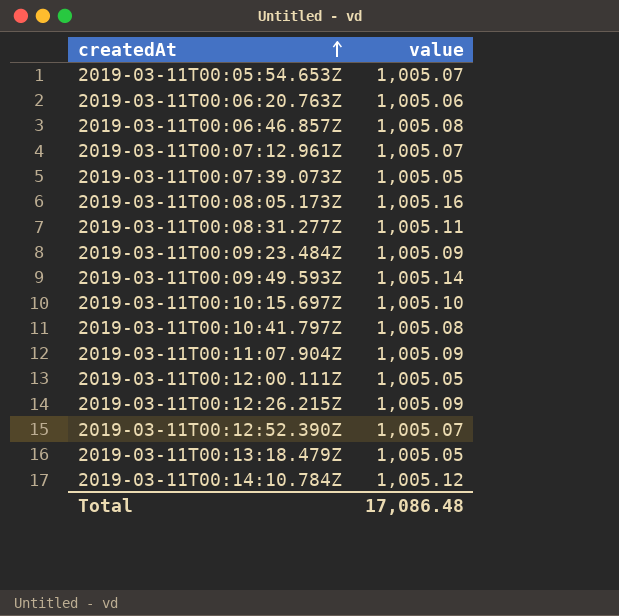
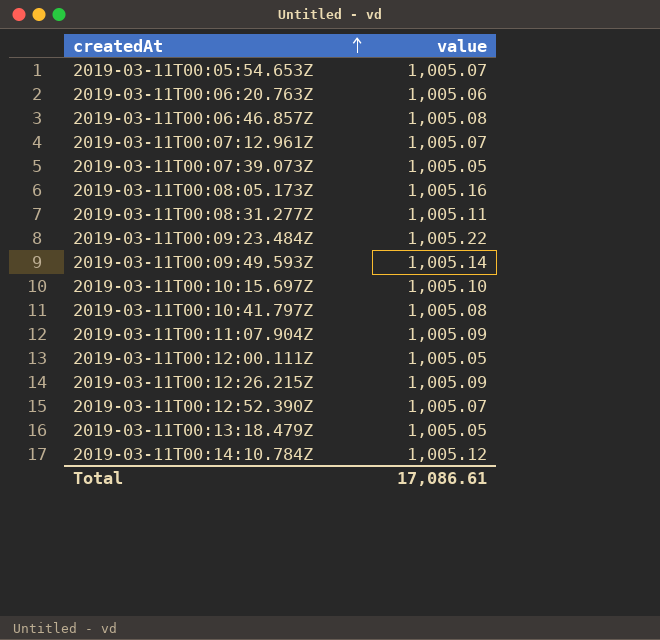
2019-03-11T00:09:23.484Z | value: 1,005.09 -> 1,005.22
Total | value: 17,086.48 -> 17,086.61

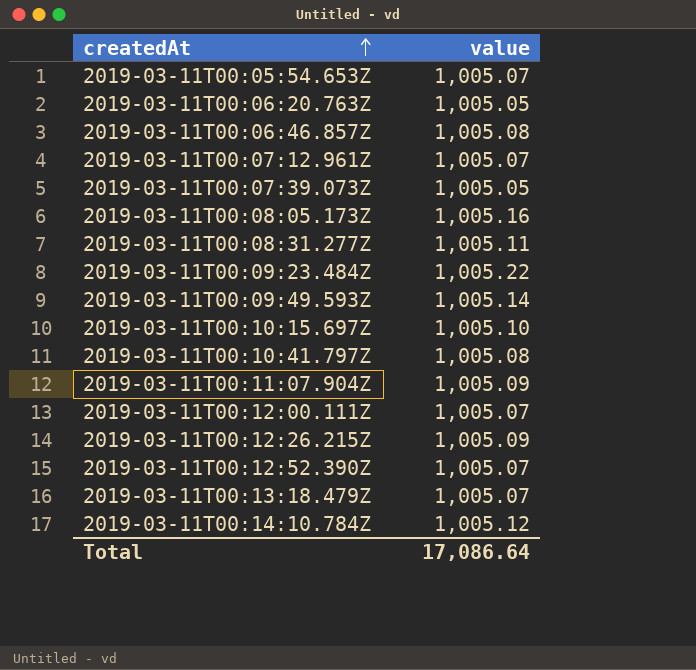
2019-03-11T00:06:20.763Z | value: 1,005.06 -> 1,005.05
2019-03-11T00:12:00.111Z | value: 1,005.05 -> 1,005.07
2019-03-11T00:13:18.479Z | value: 1,005.05 -> 1,005.07
Total | value: 17,086.61 -> 17,086.64

